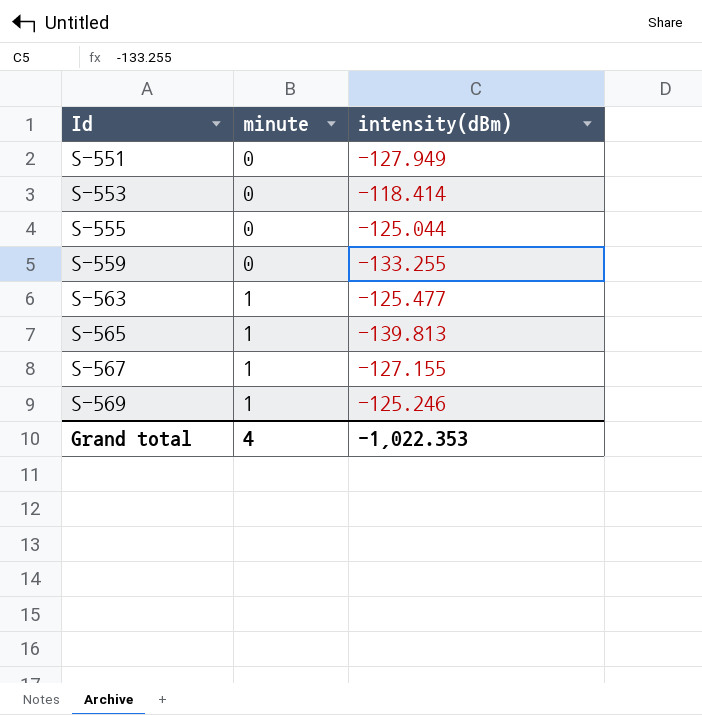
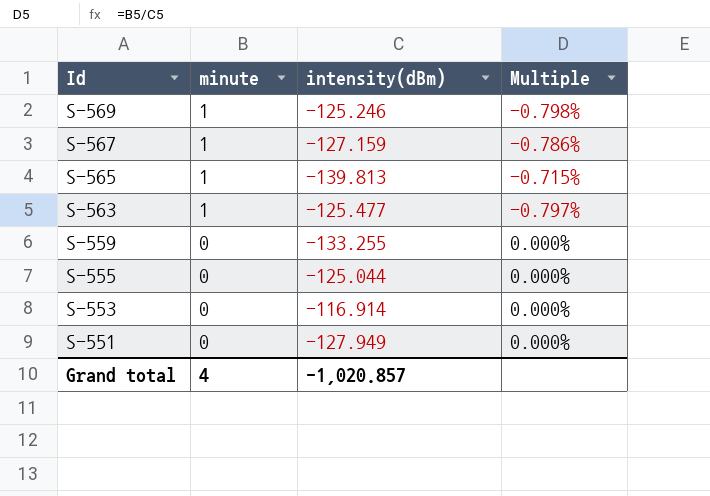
row order: Id ascending -> Id descending
column Multiple | formula: none -> [minute] / [intensity(dBm)]
S-567 | intensity(dBm): -127.155 -> -127.159
S-553 | intensity(dBm): -118.414 -> -116.914
Grand total | intensity(dBm): -1,022.353 -> -1,020.857

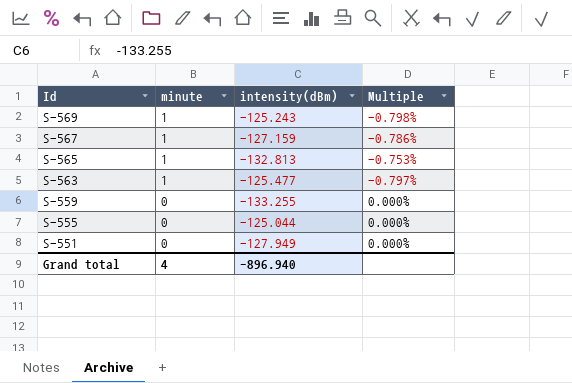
row S-553: 0 | -116.914 | 0.000% -> none
S-569 | intensity(dBm): -125.246 -> -125.243
S-565 | intensity(dBm): -139.813 -> -132.813
S-565 | Multiple: -0.715% -> -0.753%
Grand total | intensity(dBm): -1,020.857 -> -896.940

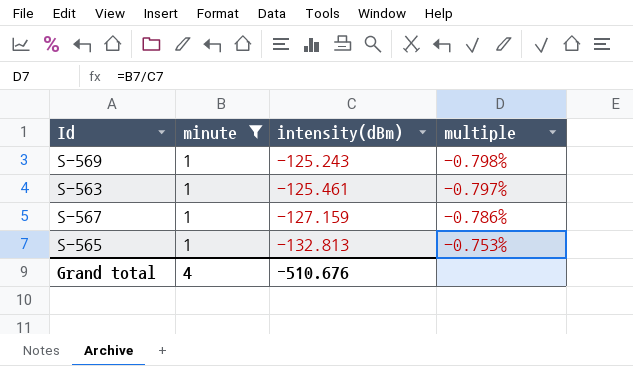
filter: none -> minute = 1
row order: Id descending -> intensity(dBm) descending
column name: Multiple -> multiple
S-563 | intensity(dBm): -125.477 -> -125.461
Grand total | intensity(dBm): -896.940 -> -510.676

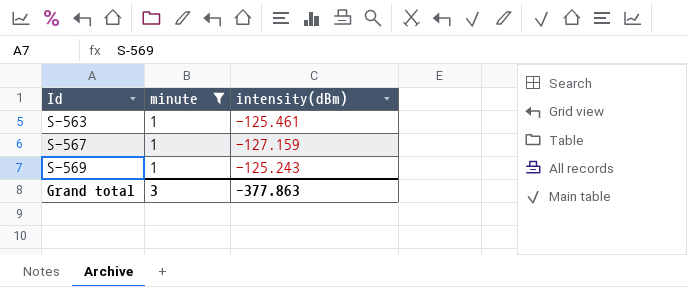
row order: intensity(dBm) descending -> Id ascending
column multiple | formula: [minute] / [intensity(dBm)] -> none
row S-565: 1 | -132.813 | -0.753% -> none
Grand total | minute: 4 -> 3
Grand total | intensity(dBm): -510.676 -> -377.863

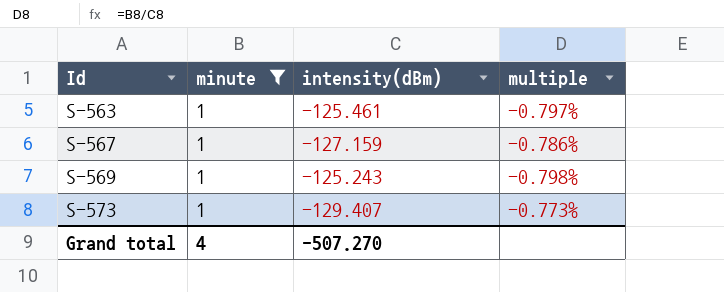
column multiple | formula: none -> [minute] / [intensity(dBm)]
row S-573: none -> 1 | -129.407 | -0.773%
Grand total | minute: 3 -> 4
Grand total | intensity(dBm): -377.863 -> -507.270

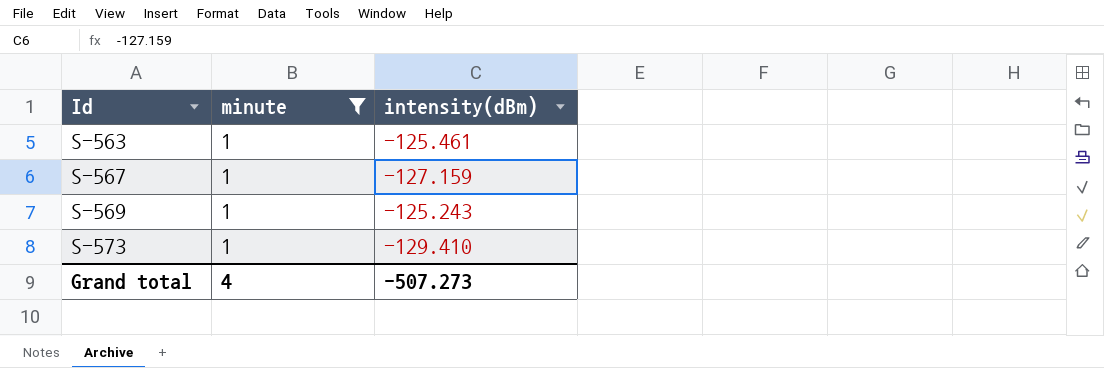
column multiple | formula: [minute] / [intensity(dBm)] -> none
S-573 | intensity(dBm): -129.407 -> -129.410
Grand total | intensity(dBm): -507.270 -> -507.273

